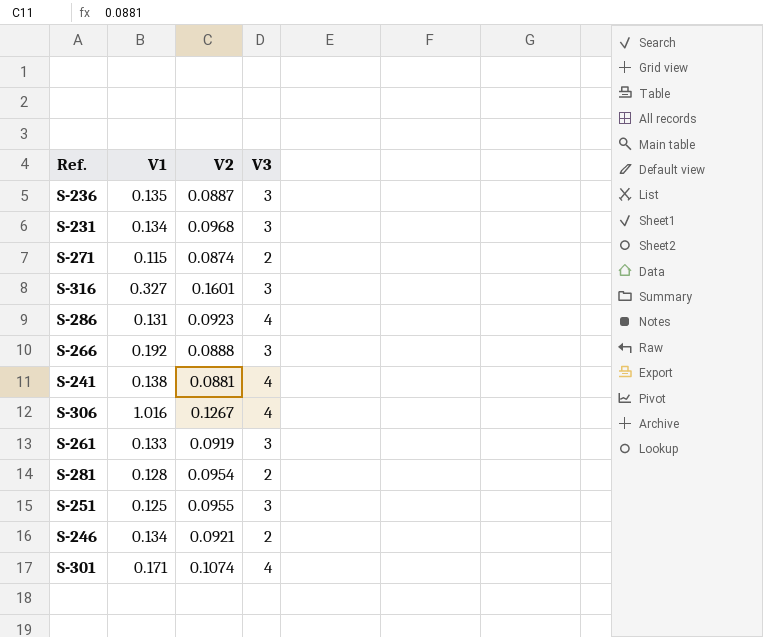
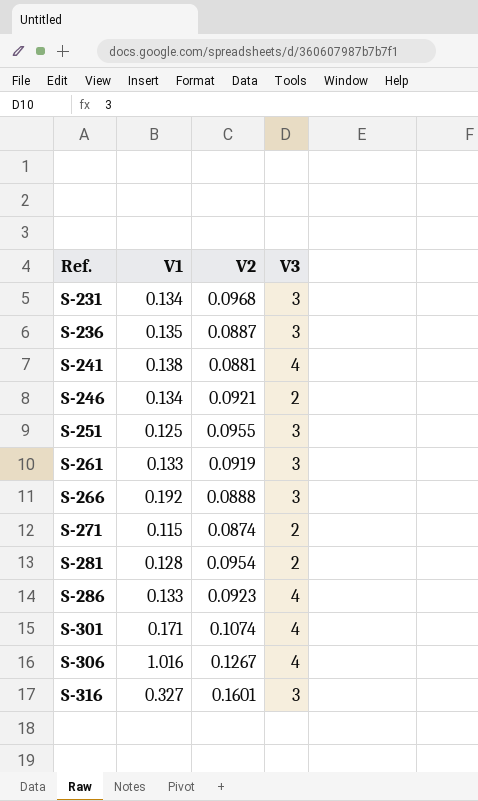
row order: none -> Ref. ascending
S-286 | V1: 0.131 -> 0.133

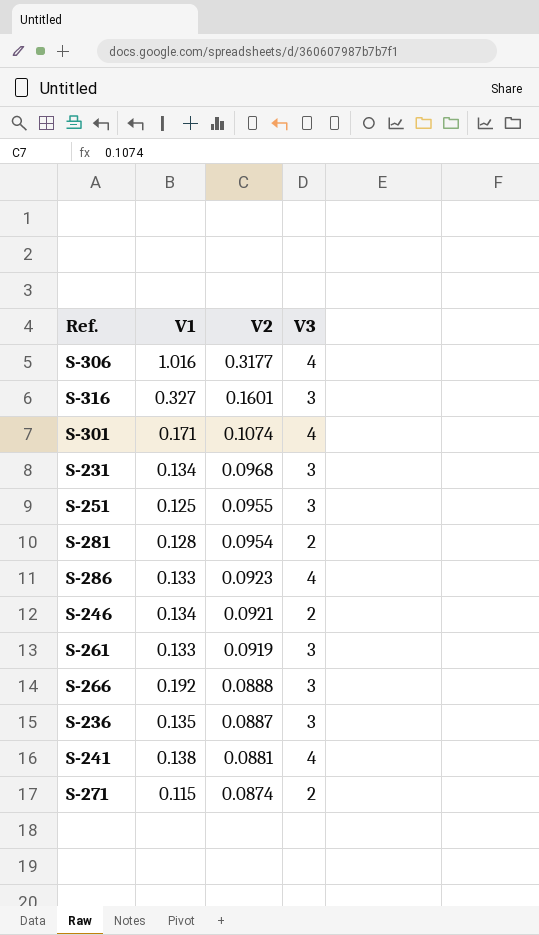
row order: Ref. ascending -> V2 descending
S-306 | V2: 0.1267 -> 0.3177

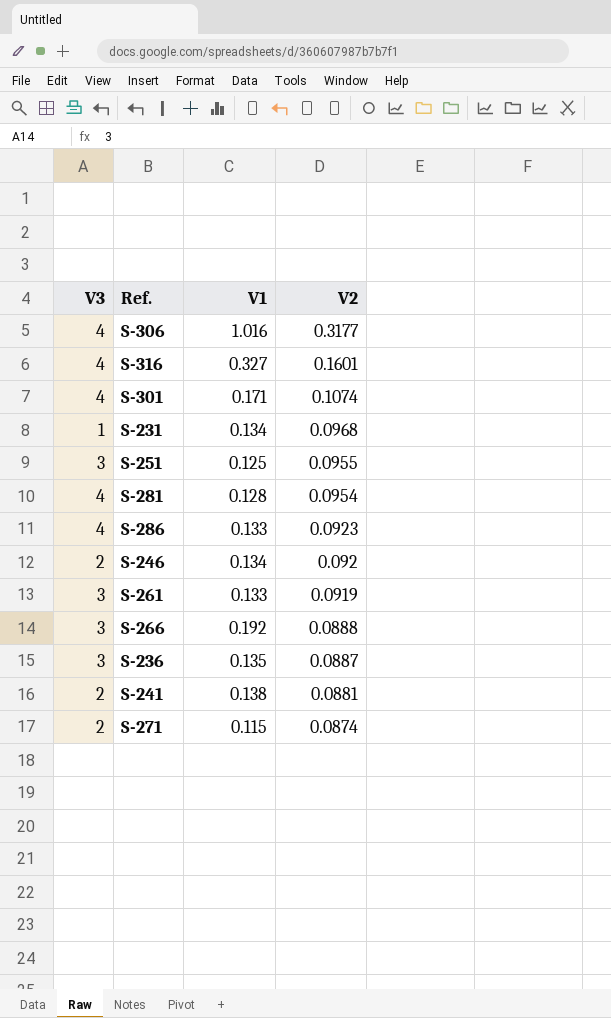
column V3 | position: 4 -> 1
S-316 | V3: 3 -> 4
S-231 | V3: 3 -> 1
S-281 | V3: 2 -> 4
S-246 | V2: 0.0921 -> 0.092
S-241 | V3: 4 -> 2

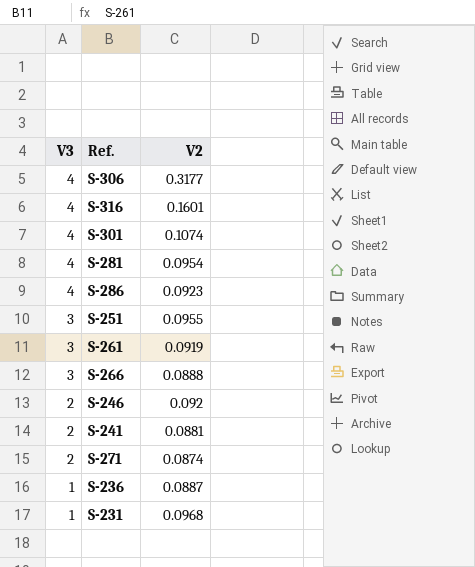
row order: V2 descending -> V3 descending
column V1 | position: 3 -> none
S-236 | V3: 3 -> 1

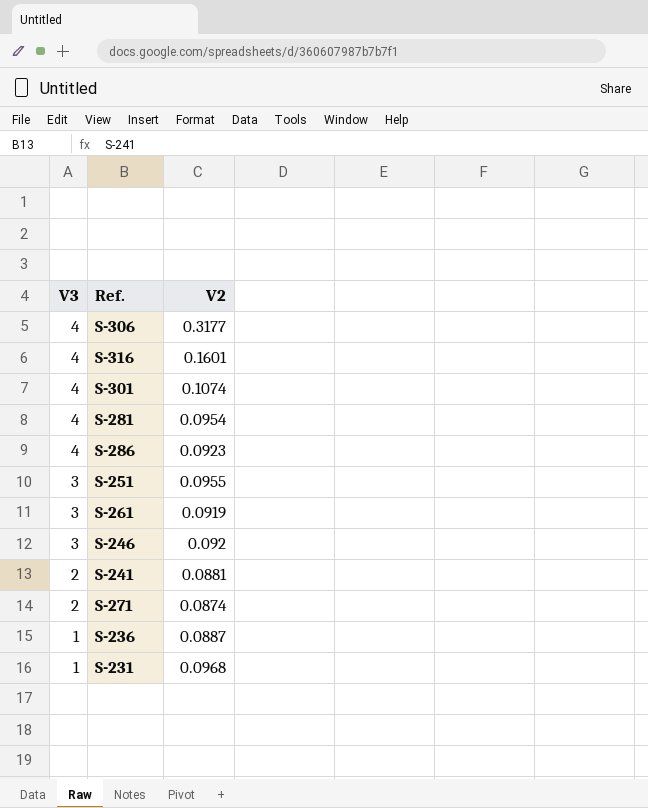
row S-266: 3 | 0.0888 -> none
S-246 | V3: 2 -> 3

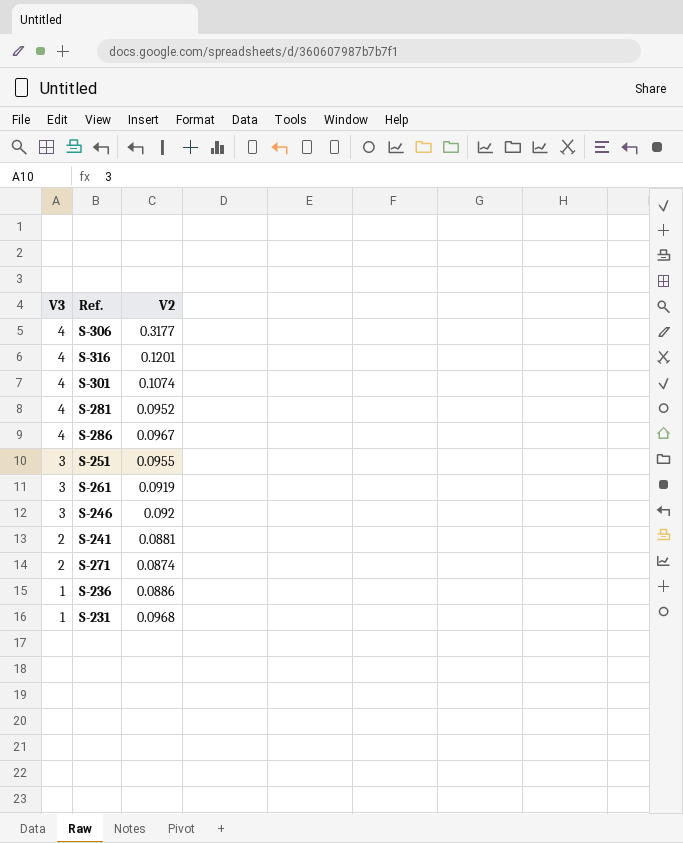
S-316 | V2: 0.1601 -> 0.1201
S-281 | V2: 0.0954 -> 0.0952
S-286 | V2: 0.0923 -> 0.0967
S-236 | V2: 0.0887 -> 0.0886

